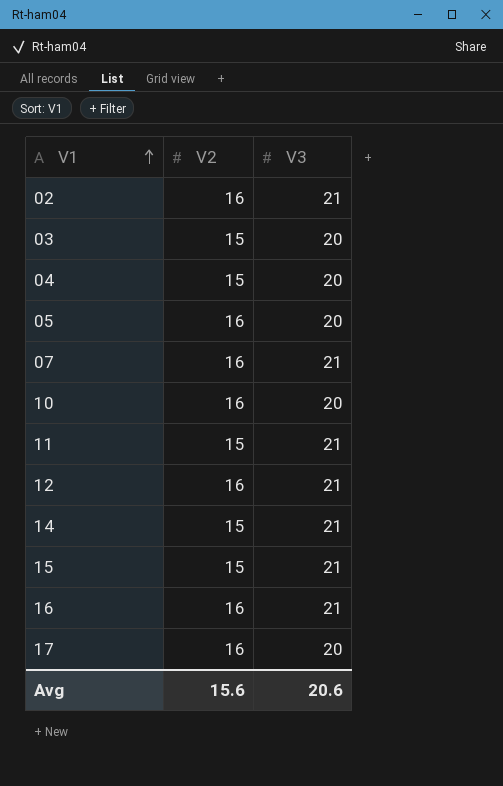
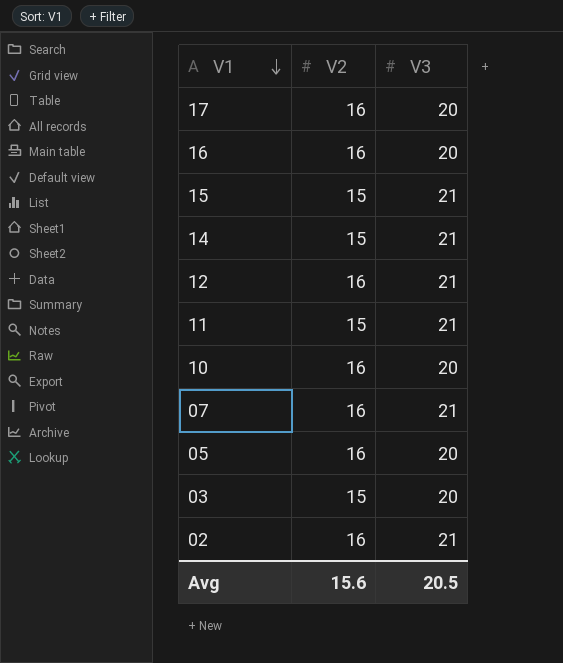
row order: V1 ascending -> V1 descending
row 04: 15 | 20 -> none
16 | V3: 21 -> 20
Avg | V3: 20.6 -> 20.5

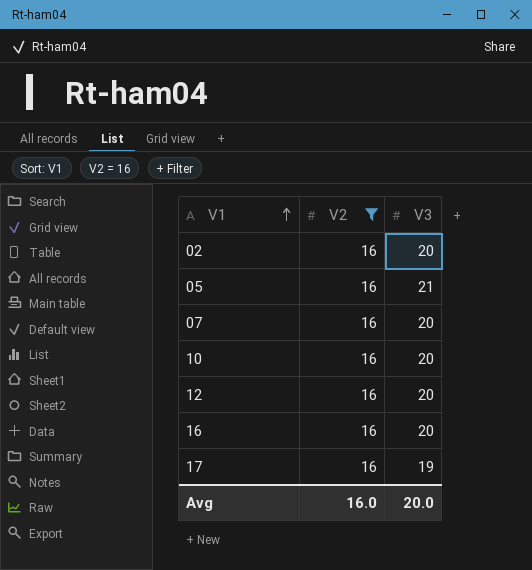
filter: none -> V2 = 16
row order: V1 descending -> V1 ascending
02 | V3: 21 -> 20
05 | V3: 20 -> 21
07 | V3: 21 -> 20
12 | V3: 21 -> 20
17 | V3: 20 -> 19
Avg | V2: 15.6 -> 16.0
Avg | V3: 20.5 -> 20.0

